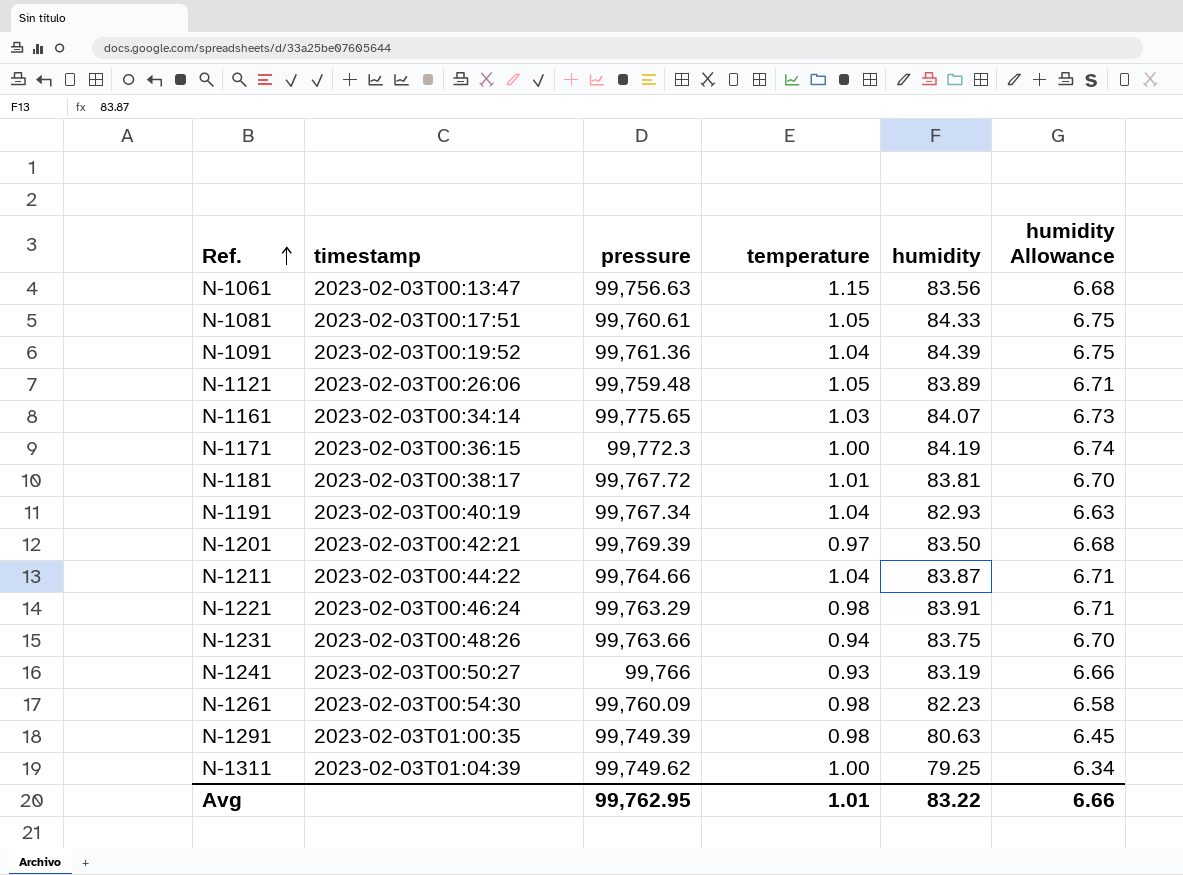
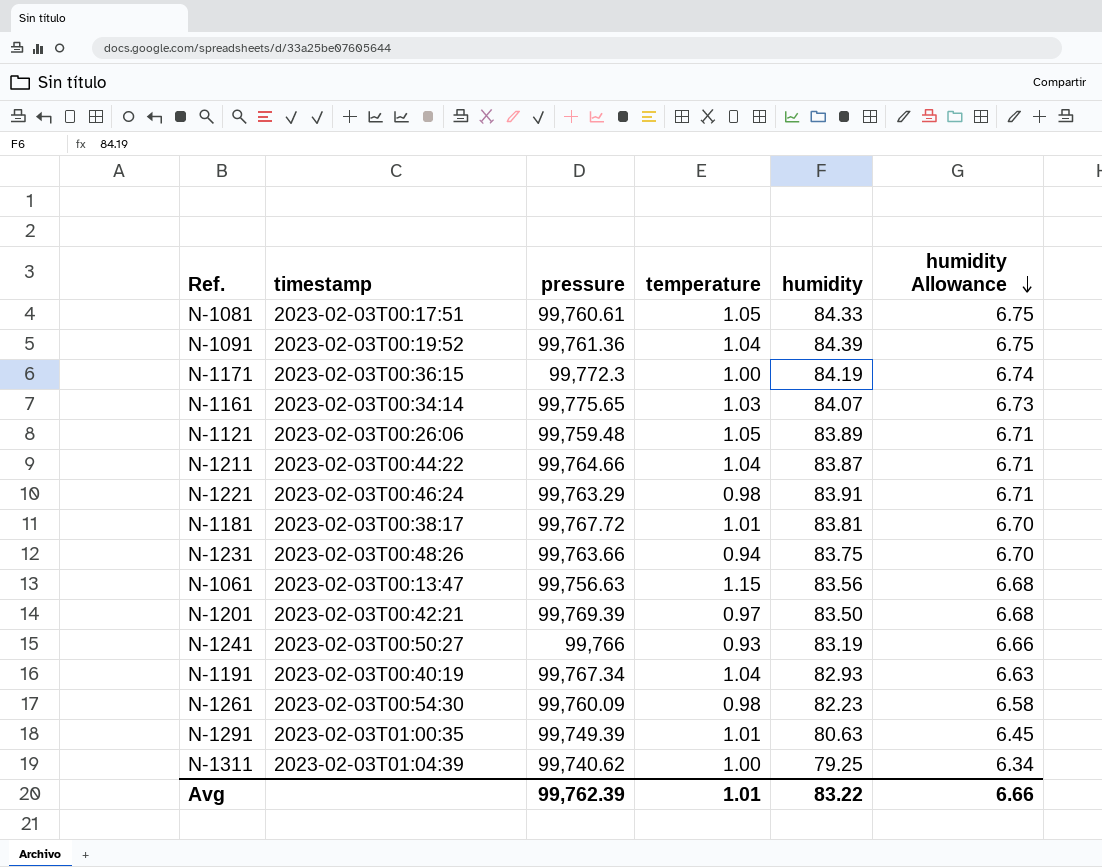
row order: Ref. ascending -> humidity Allowance descending
N-1291 | temperature: 0.98 -> 1.01
N-1311 | pressure: 99,749.62 -> 99,740.62
Avg | pressure: 99,762.95 -> 99,762.39

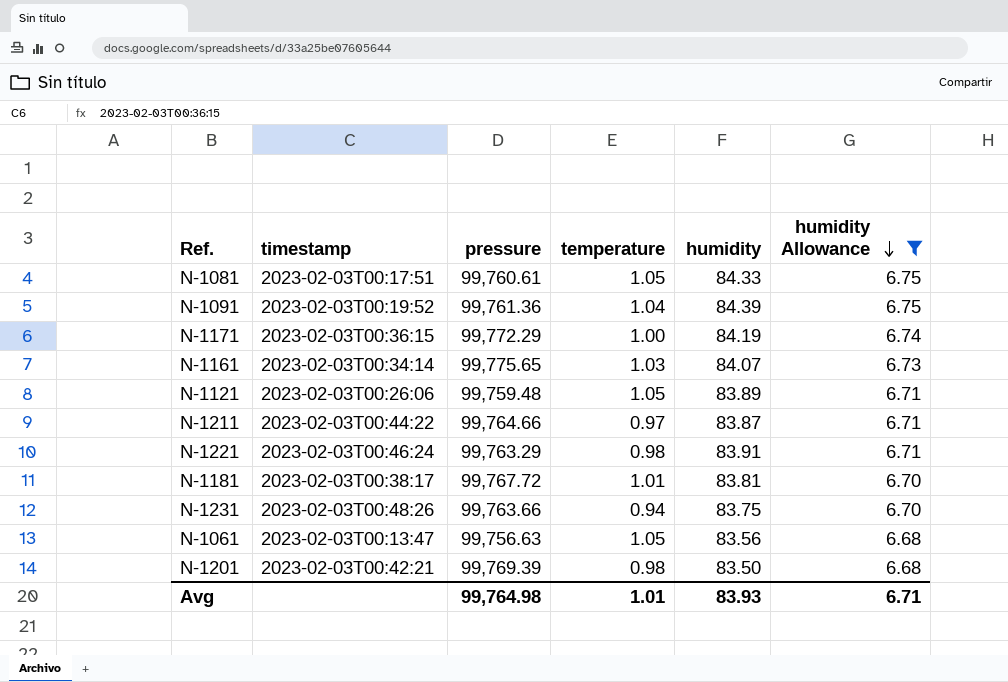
filter: none -> humidity Allowance >= 6.68
N-1171 | pressure: 99,772.3 -> 99,772.29
N-1211 | temperature: 1.04 -> 0.97
N-1061 | temperature: 1.15 -> 1.05
N-1201 | temperature: 0.97 -> 0.98
Avg | pressure: 99,762.39 -> 99,764.98
Avg | humidity: 83.22 -> 83.93
Avg | humidity Allowance: 6.66 -> 6.71

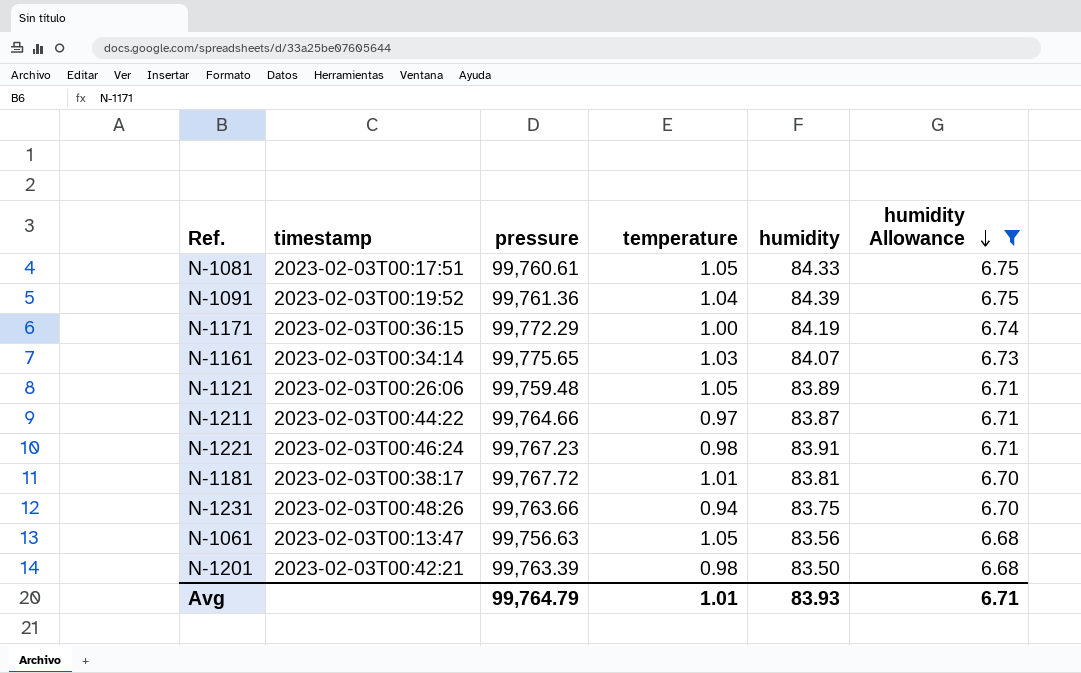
N-1221 | pressure: 99,763.29 -> 99,767.23
N-1201 | pressure: 99,769.39 -> 99,763.39
Avg | pressure: 99,764.98 -> 99,764.79

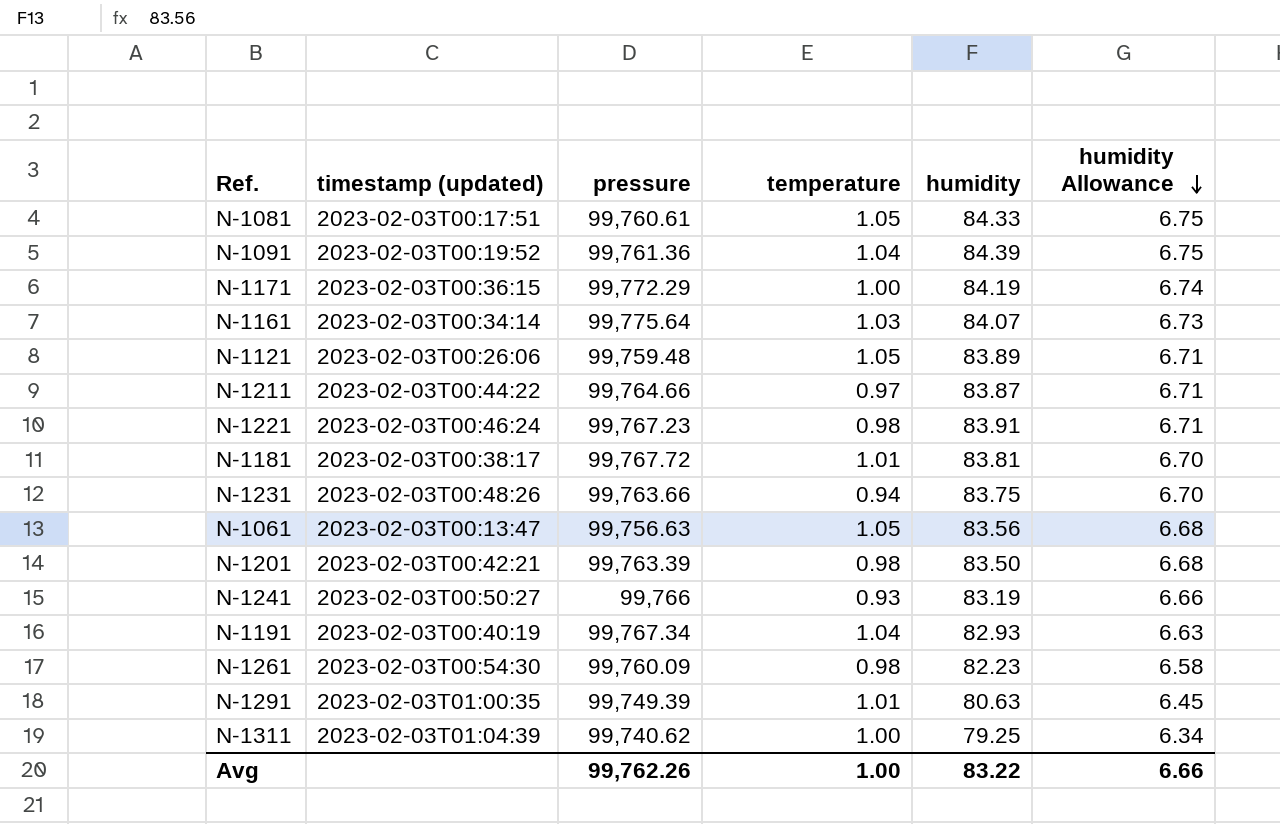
filter: humidity Allowance >= 6.68 -> none
column name: timestamp -> timestamp (updated)
N-1161 | pressure: 99,775.65 -> 99,775.64
Avg | pressure: 99,764.79 -> 99,762.26
Avg | temperature: 1.01 -> 1.00
Avg | humidity: 83.93 -> 83.22
Avg | humidity Allowance: 6.71 -> 6.66

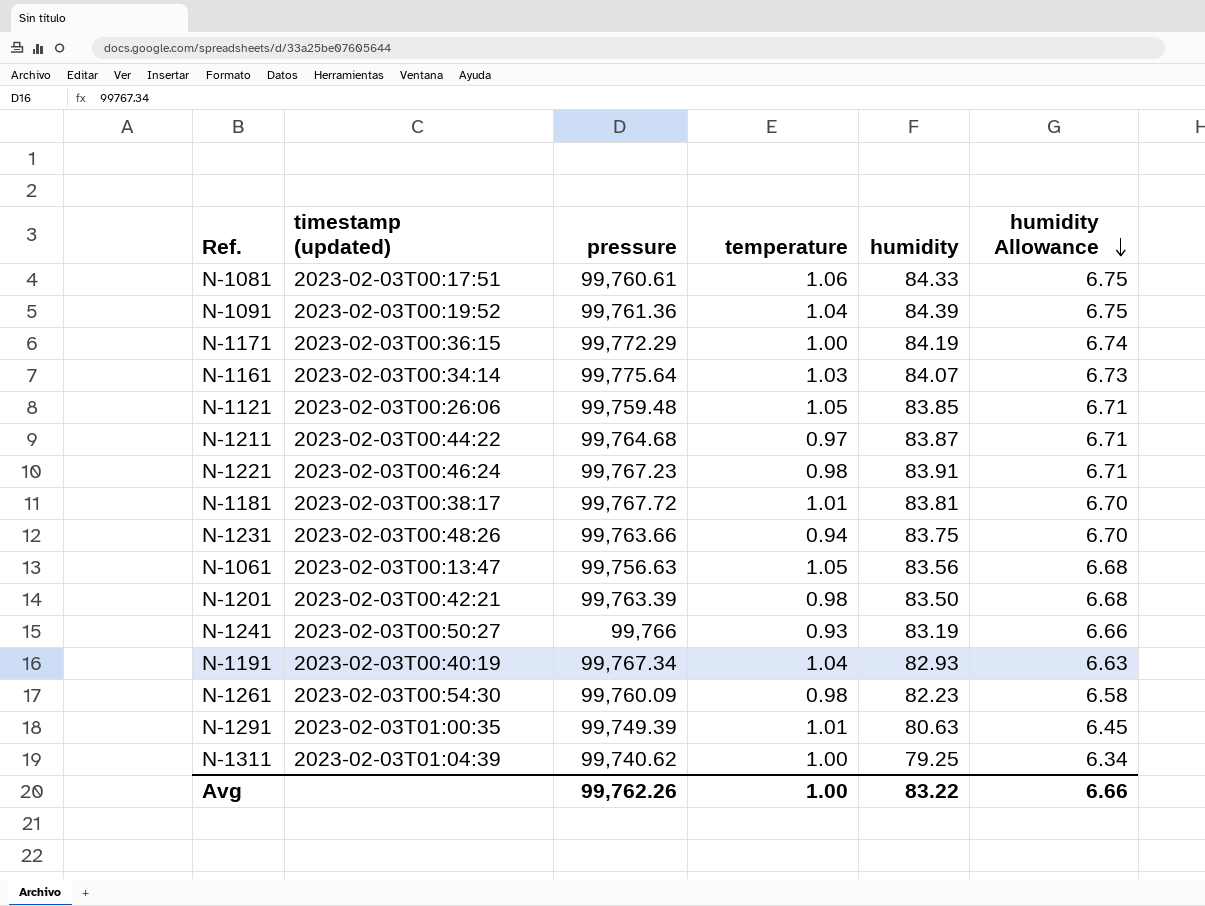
N-1081 | temperature: 1.05 -> 1.06
N-1121 | humidity: 83.89 -> 83.85
N-1211 | pressure: 99,764.66 -> 99,764.68

